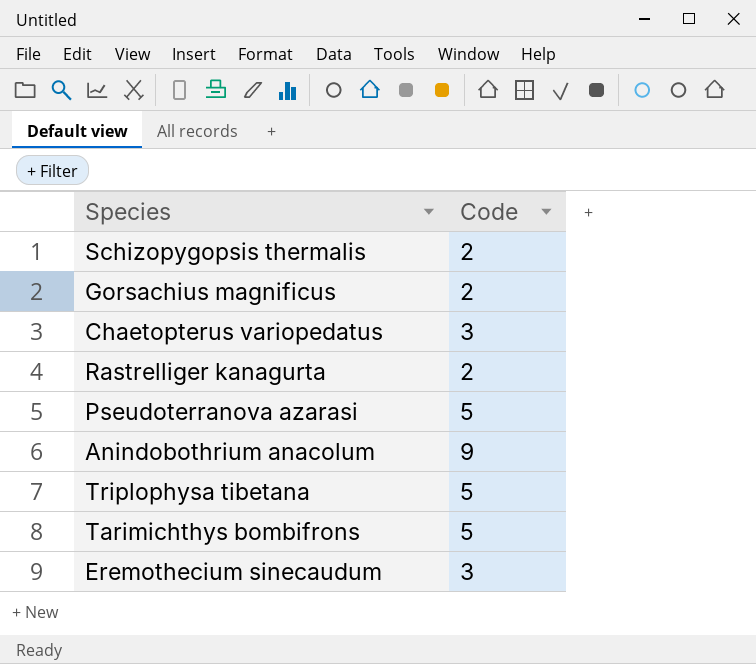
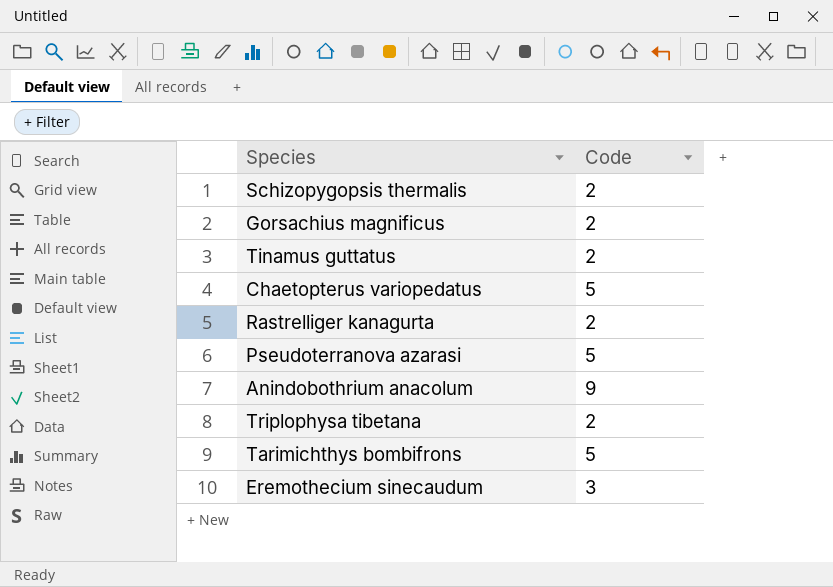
row Tinamus guttatus: none -> 2
Chaetopterus variopedatus | Code: 3 -> 5
Triplophysa tibetana | Code: 5 -> 2

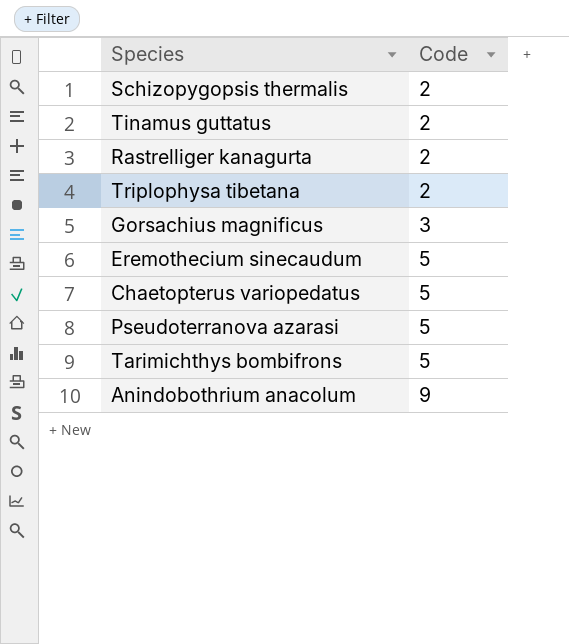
row order: none -> Code ascending
Gorsachius magnificus | Code: 2 -> 3
Eremothecium sinecaudum | Code: 3 -> 5

